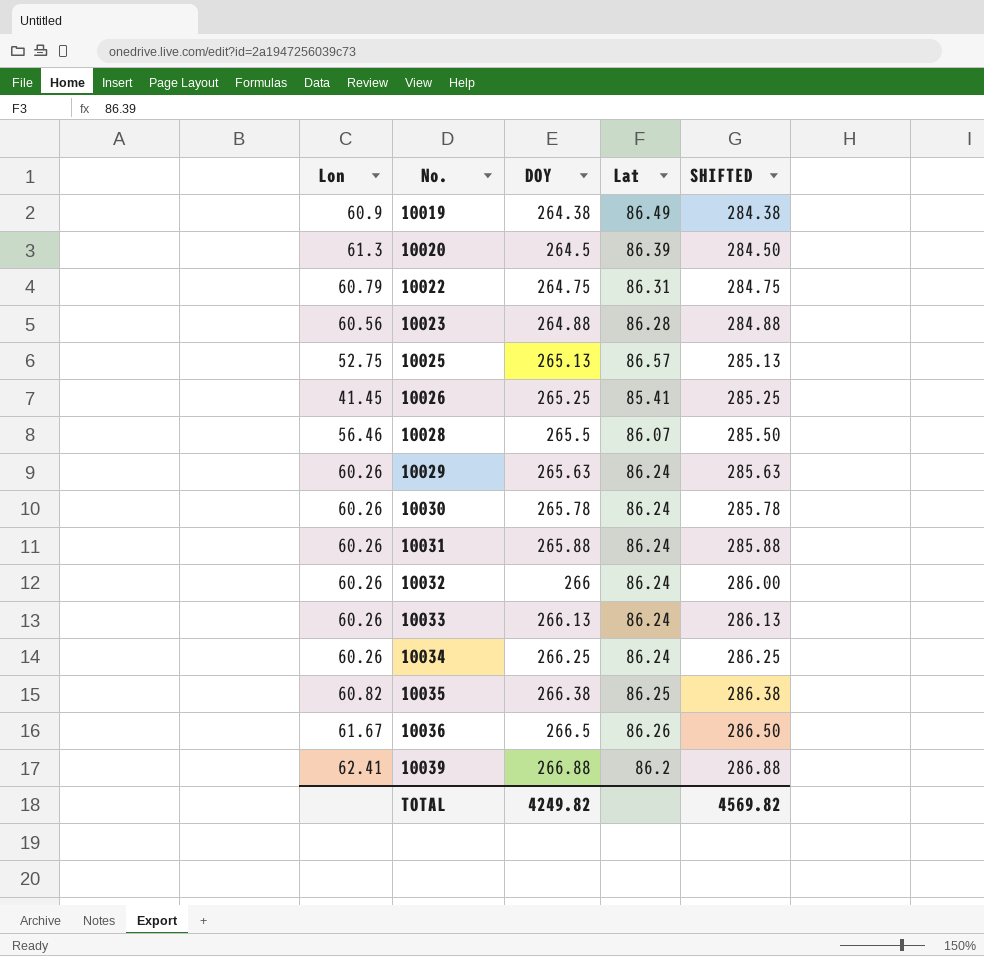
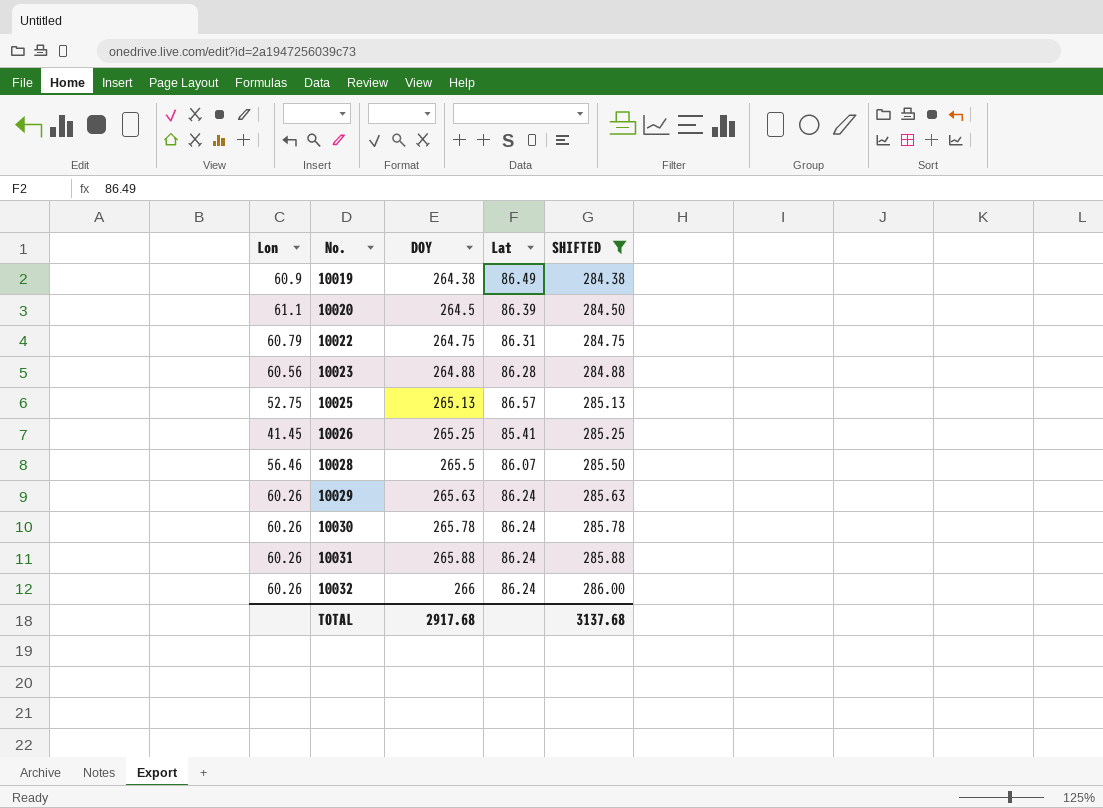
filter: none -> SHIFTED <= 286.00
10020 | Lon: 61.3 -> 61.1
TOTAL | DOY: 4249.82 -> 2917.68
TOTAL | SHIFTED: 4569.82 -> 3137.68

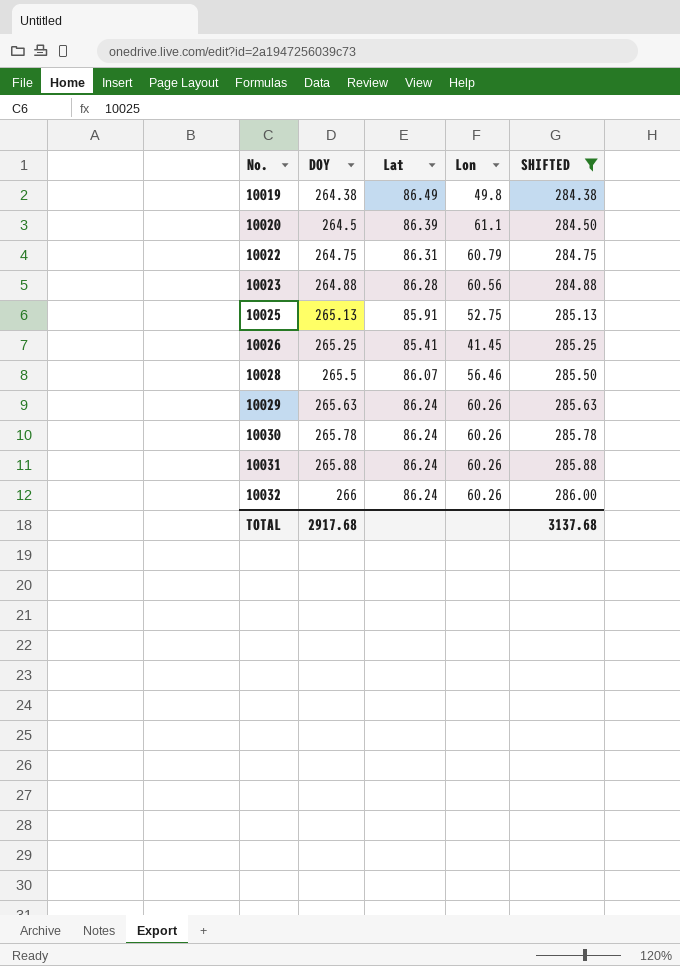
column Lon | position: 1 -> 4
10019 | Lon: 60.9 -> 49.8
10025 | Lat: 86.57 -> 85.91

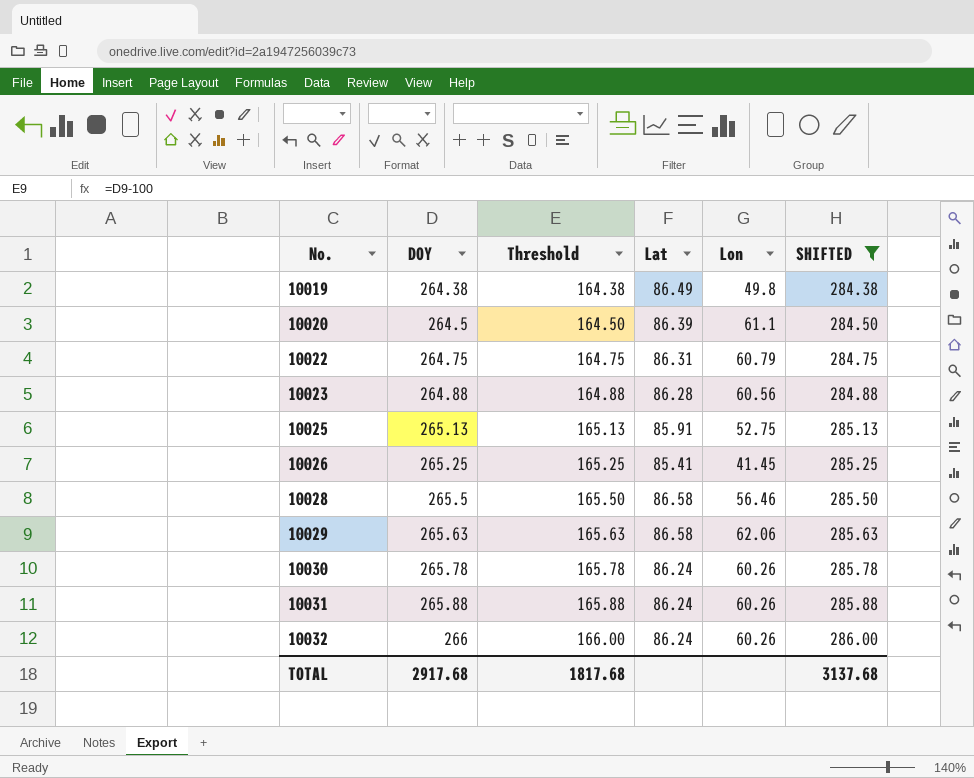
column Threshold | formula: none -> [DOY] - 100
10028 | Lat: 86.07 -> 86.58
10029 | Lat: 86.24 -> 86.58
10029 | Lon: 60.26 -> 62.06

